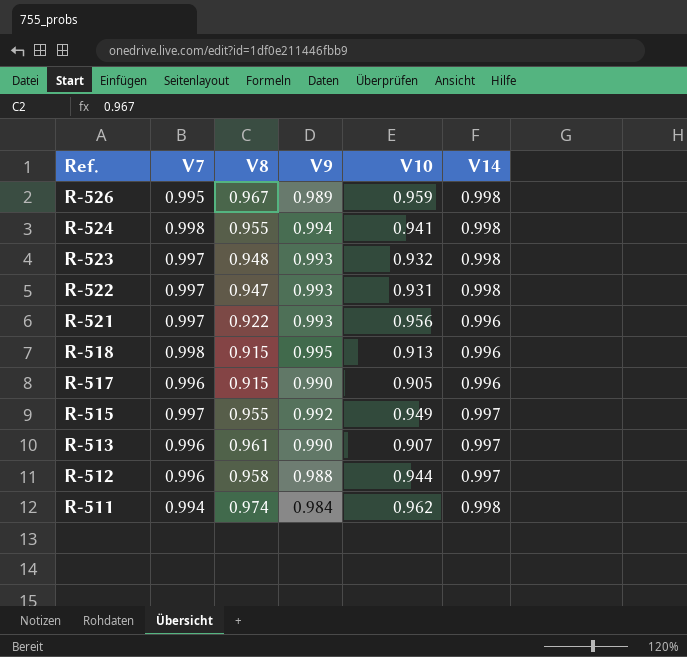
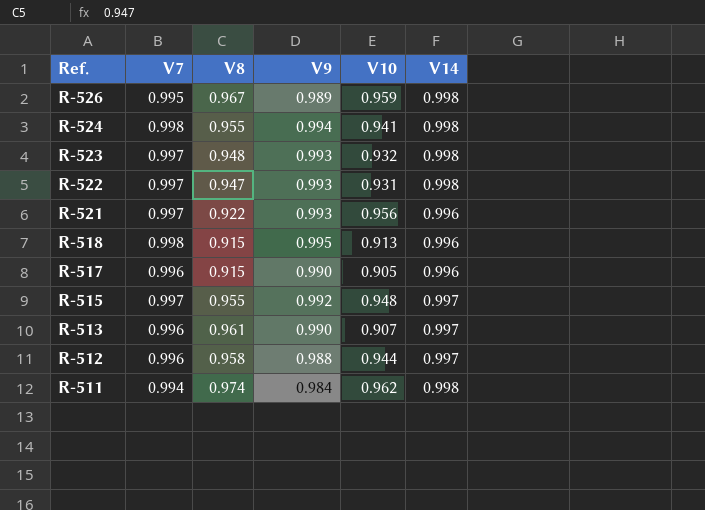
R-515 | V10: 0.949 -> 0.948

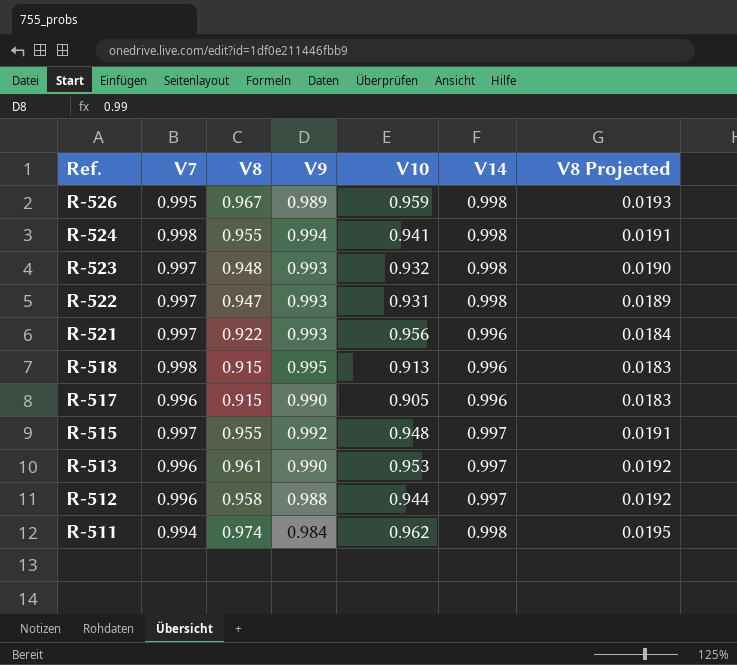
column V8 Projected | formula: none -> [V8] * 0.02
R-513 | V10: 0.907 -> 0.953

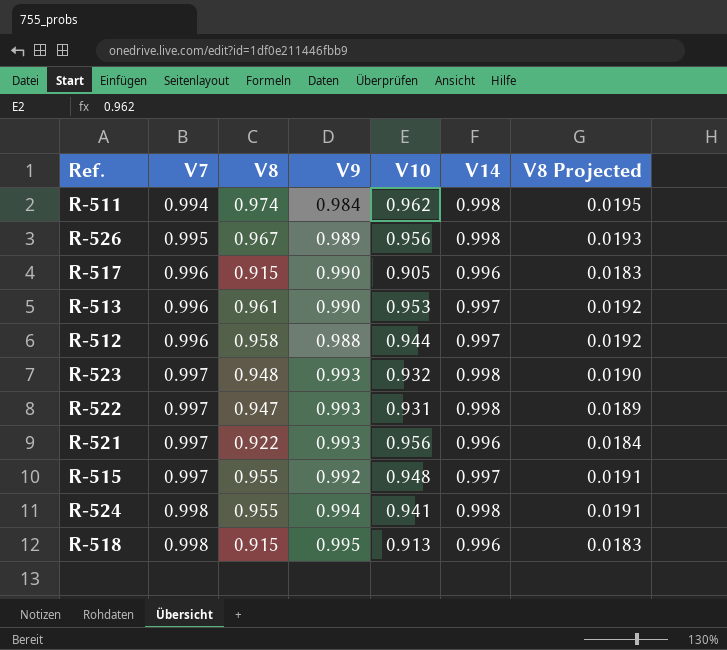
row order: Ref. descending -> V7 ascending
R-526 | V10: 0.959 -> 0.956

